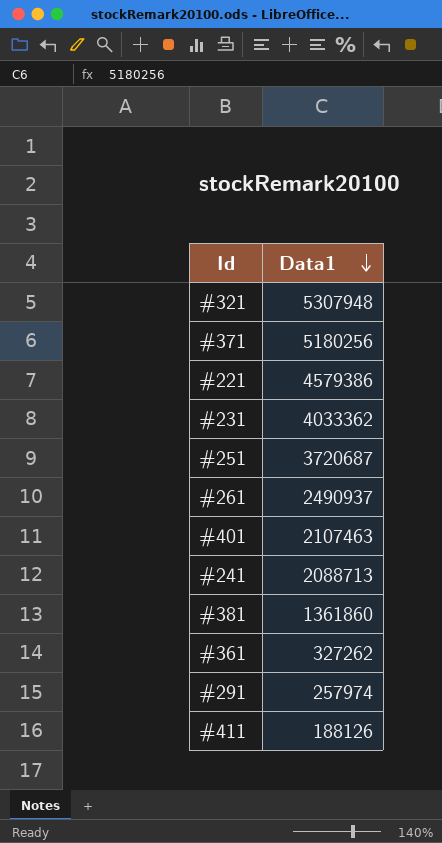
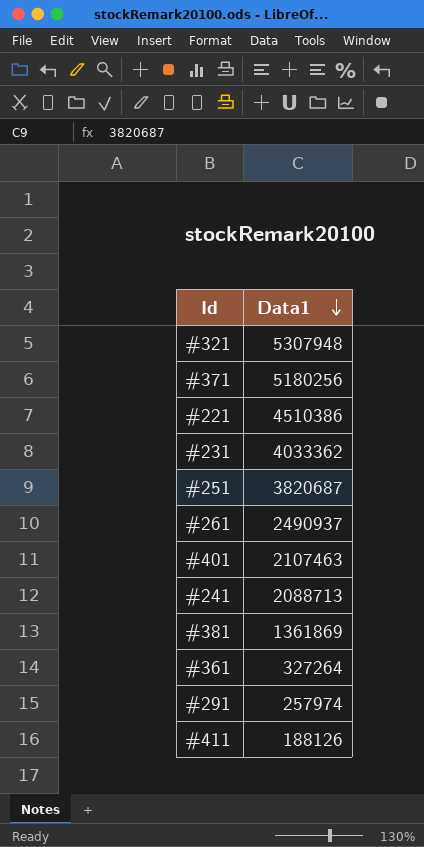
#221 | Data1: 4579386 -> 4510386
#251 | Data1: 3720687 -> 3820687
#381 | Data1: 1361860 -> 1361869
#361 | Data1: 327262 -> 327264

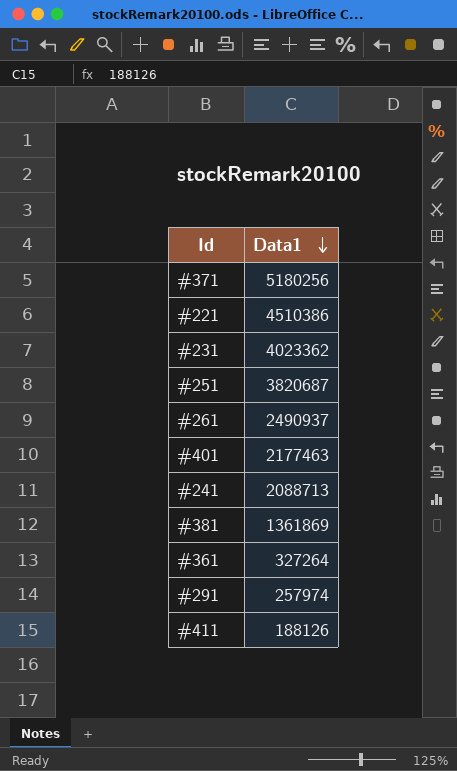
row #321: 5307948 -> none
#231 | Data1: 4033362 -> 4023362
#401 | Data1: 2107463 -> 2177463

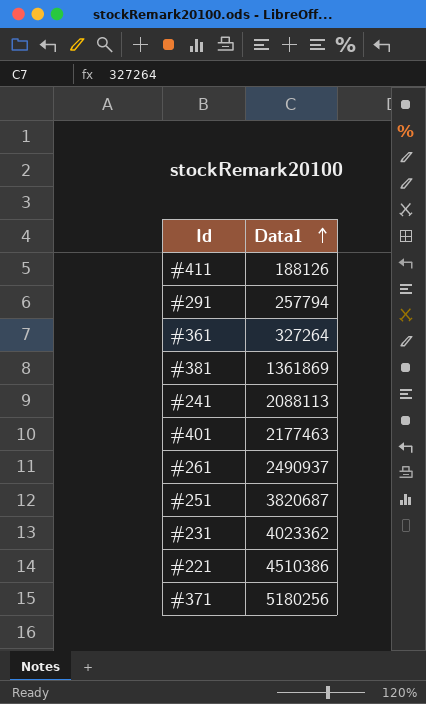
row order: Data1 descending -> Data1 ascending
#291 | Data1: 257974 -> 257794
#241 | Data1: 2088713 -> 2088113

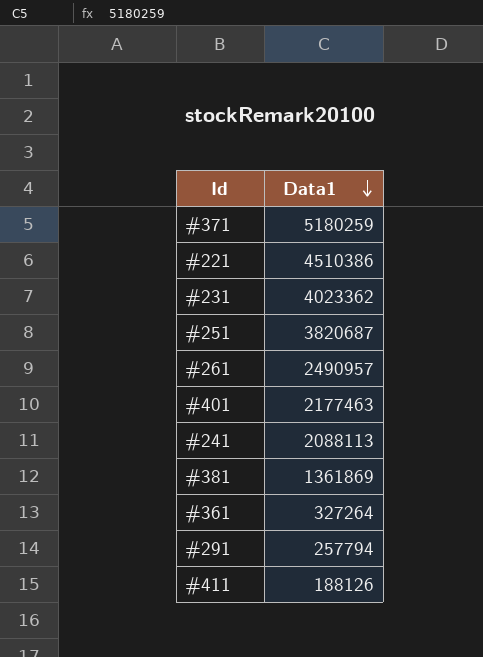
row order: Data1 ascending -> Data1 descending
#371 | Data1: 5180256 -> 5180259
#261 | Data1: 2490937 -> 2490957

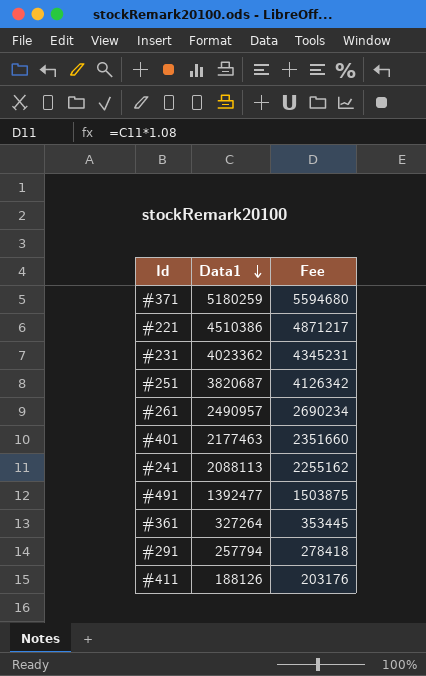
column Fee | formula: none -> [Data1] * 1.08
row #381: 1361869 -> none
row #491: none -> 1392477 | 1503875

